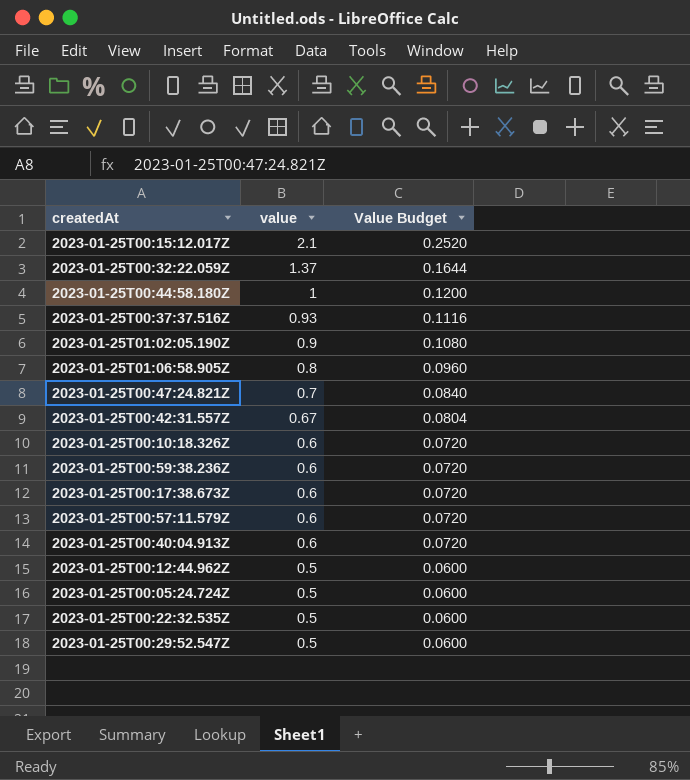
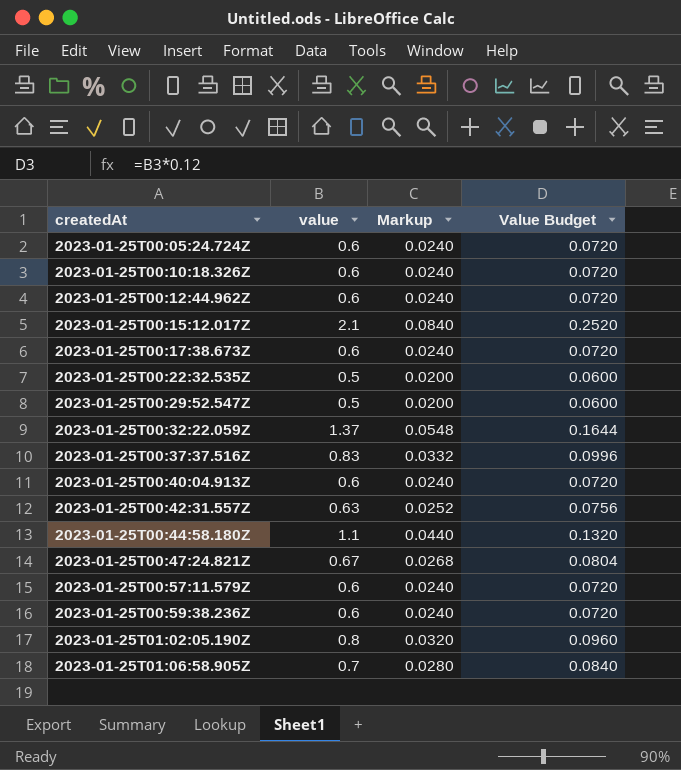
row order: value descending -> createdAt ascending
column Markup | formula: none -> [value] * 0.04
2023-01-25T00:05:24.724Z | value: 0.5 -> 0.6
2023-01-25T00:05:24.724Z | Value Budget: 0.0600 -> 0.0720
2023-01-25T00:12:44.962Z | value: 0.5 -> 0.6
2023-01-25T00:12:44.962Z | Value Budget: 0.0600 -> 0.0720
2023-01-25T00:37:37.516Z | value: 0.93 -> 0.83
2023-01-25T00:37:37.516Z | Value Budget: 0.1116 -> 0.0996
2023-01-25T00:42:31.557Z | value: 0.67 -> 0.63
2023-01-25T00:42:31.557Z | Value Budget: 0.0804 -> 0.0756
2023-01-25T00:44:58.180Z | value: 1 -> 1.1
2023-01-25T00:44:58.180Z | Value Budget: 0.1200 -> 0.1320
2023-01-25T00:47:24.821Z | value: 0.7 -> 0.67
2023-01-25T00:47:24.821Z | Value Budget: 0.0840 -> 0.0804
2023-01-25T01:02:05.190Z | value: 0.9 -> 0.8
2023-01-25T01:02:05.190Z | Value Budget: 0.1080 -> 0.0960
2023-01-25T01:06:58.905Z | value: 0.8 -> 0.7
2023-01-25T01:06:58.905Z | Value Budget: 0.0960 -> 0.0840

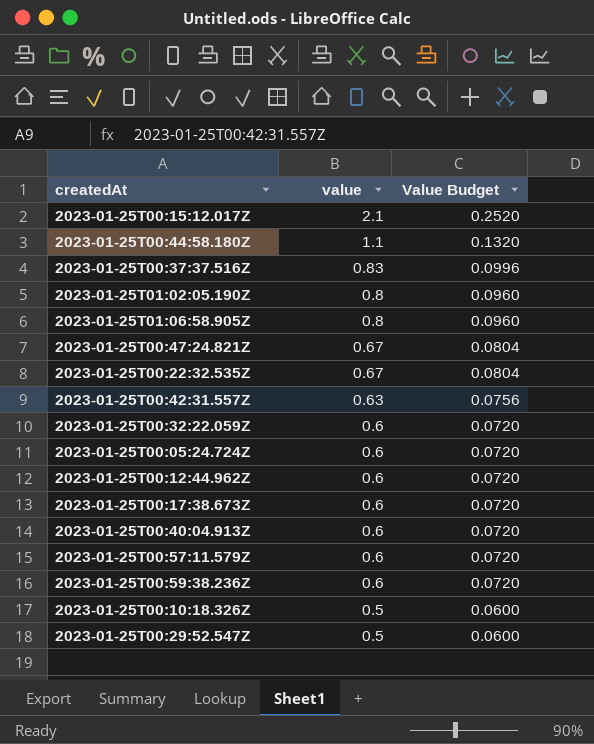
row order: createdAt ascending -> value descending
column Markup | formula: [value] * 0.04 -> none
2023-01-25T01:06:58.905Z | value: 0.7 -> 0.8
2023-01-25T01:06:58.905Z | Value Budget: 0.0840 -> 0.0960
2023-01-25T00:22:32.535Z | value: 0.5 -> 0.67
2023-01-25T00:22:32.535Z | Value Budget: 0.0600 -> 0.0804
2023-01-25T00:32:22.059Z | value: 1.37 -> 0.6
2023-01-25T00:32:22.059Z | Value Budget: 0.1644 -> 0.0720
2023-01-25T00:10:18.326Z | value: 0.6 -> 0.5
2023-01-25T00:10:18.326Z | Value Budget: 0.0720 -> 0.0600

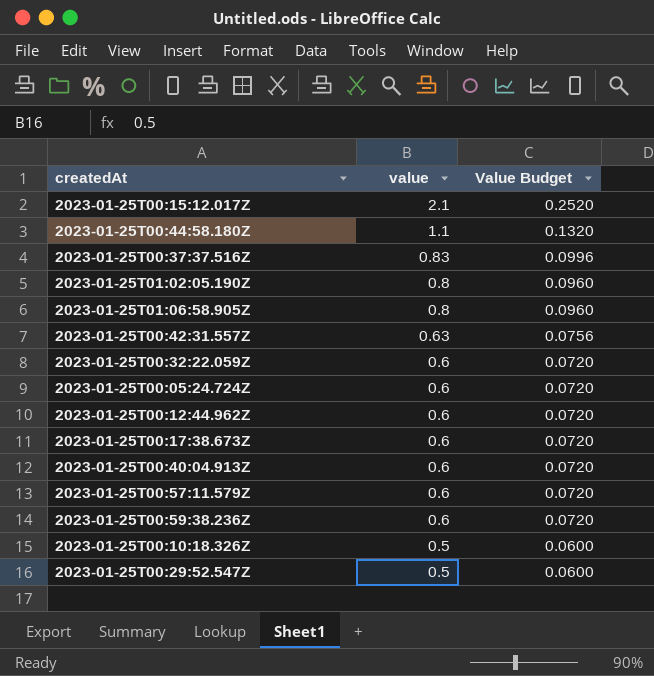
row 2023-01-25T00:47:24.821Z: 0.67 | 0.0804 -> none
row 2023-01-25T00:22:32.535Z: 0.67 | 0.0804 -> none

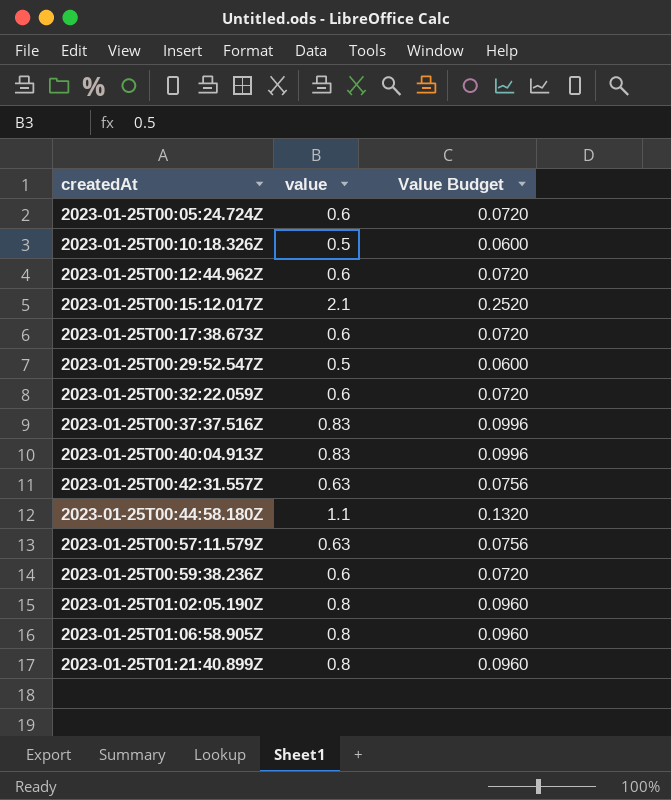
row order: value descending -> createdAt ascending
2023-01-25T00:40:04.913Z | value: 0.6 -> 0.83
2023-01-25T00:40:04.913Z | Value Budget: 0.0720 -> 0.0996
2023-01-25T00:57:11.579Z | value: 0.6 -> 0.63
2023-01-25T00:57:11.579Z | Value Budget: 0.0720 -> 0.0756
row 2023-01-25T01:21:40.899Z: none -> 0.8 | 0.0960

